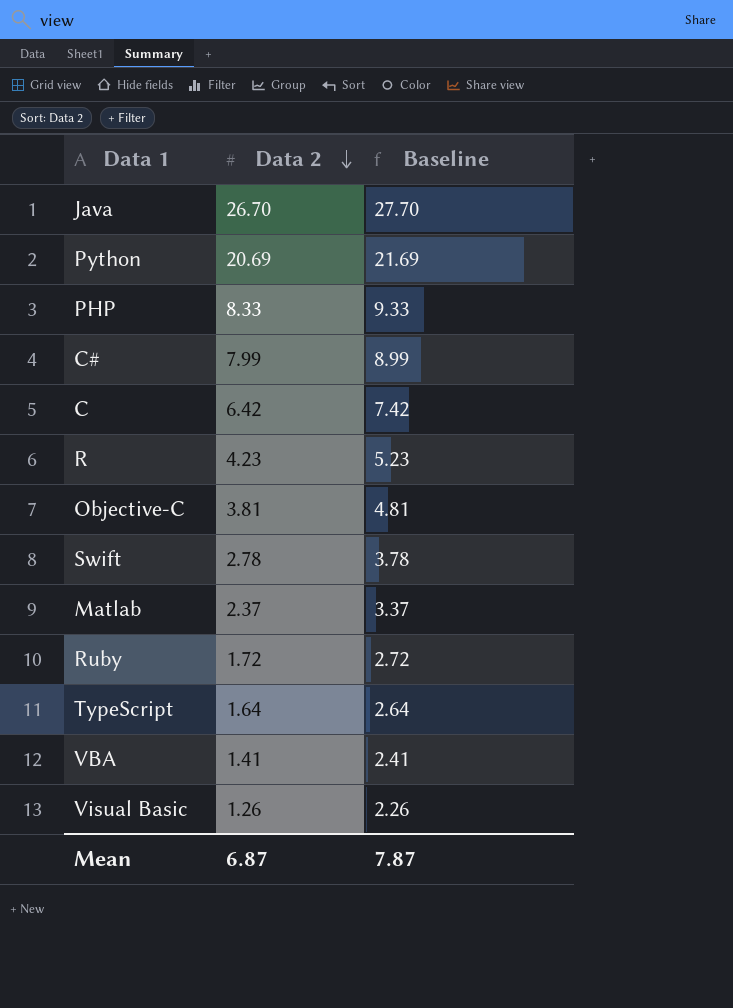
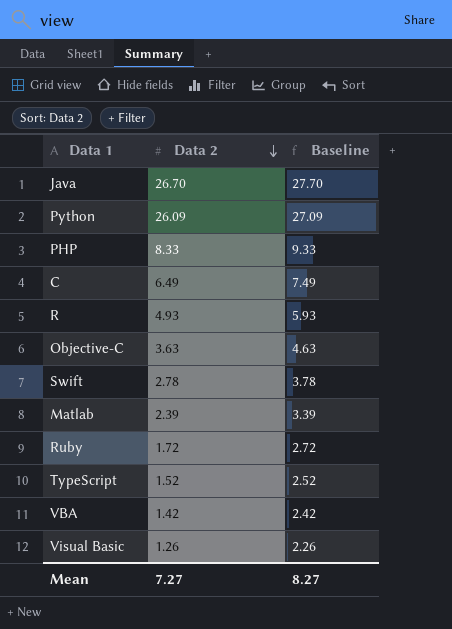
row C#: 7.99 | 8.99 -> none
Python | Data 2: 20.69 -> 26.09
Python | Baseline: 21.69 -> 27.09
C | Data 2: 6.42 -> 6.49
C | Baseline: 7.42 -> 7.49
R | Data 2: 4.23 -> 4.93
R | Baseline: 5.23 -> 5.93
Objective-C | Data 2: 3.81 -> 3.63
Objective-C | Baseline: 4.81 -> 4.63
Matlab | Data 2: 2.37 -> 2.39
Matlab | Baseline: 3.37 -> 3.39
TypeScript | Data 2: 1.64 -> 1.52
TypeScript | Baseline: 2.64 -> 2.52
VBA | Data 2: 1.41 -> 1.42
VBA | Baseline: 2.41 -> 2.42
Mean | Data 2: 6.87 -> 7.27
Mean | Baseline: 7.87 -> 8.27

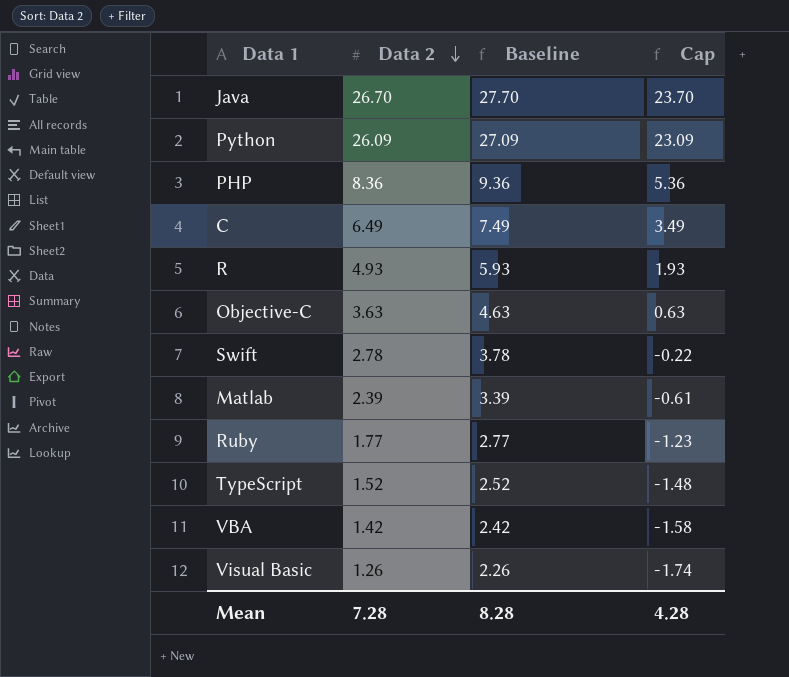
column Cap | formula: none -> [Data 2] - 3
PHP | Data 2: 8.33 -> 8.36
PHP | Baseline: 9.33 -> 9.36
Ruby | Data 2: 1.72 -> 1.77
Ruby | Baseline: 2.72 -> 2.77
Mean | Data 2: 7.27 -> 7.28
Mean | Baseline: 8.27 -> 8.28

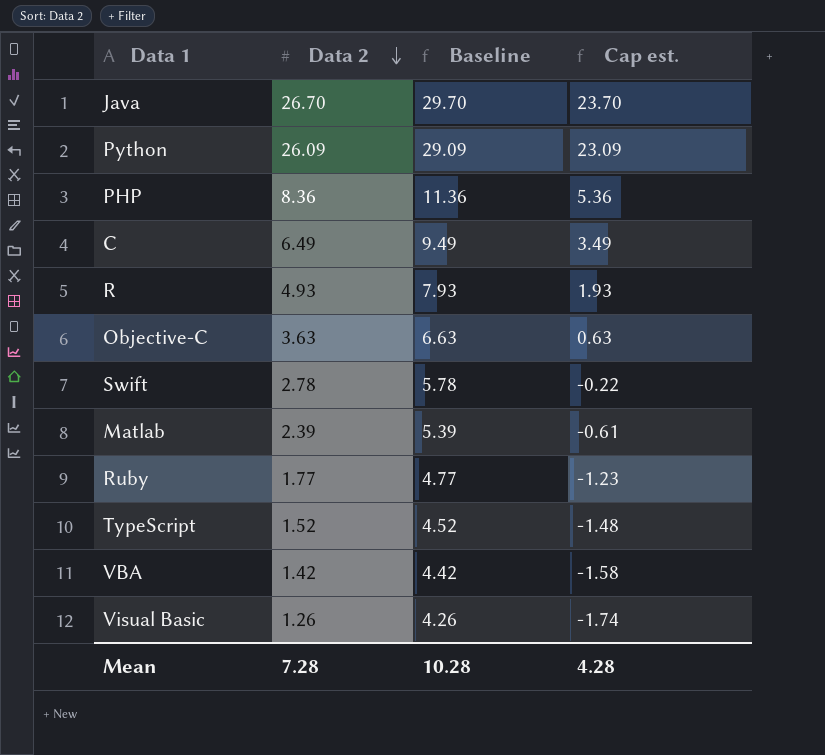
column Baseline | formula: [Data 2] + 1 -> [Data 2] + 3
column name: Cap -> Cap est.
Mean | Baseline: 8.28 -> 10.28

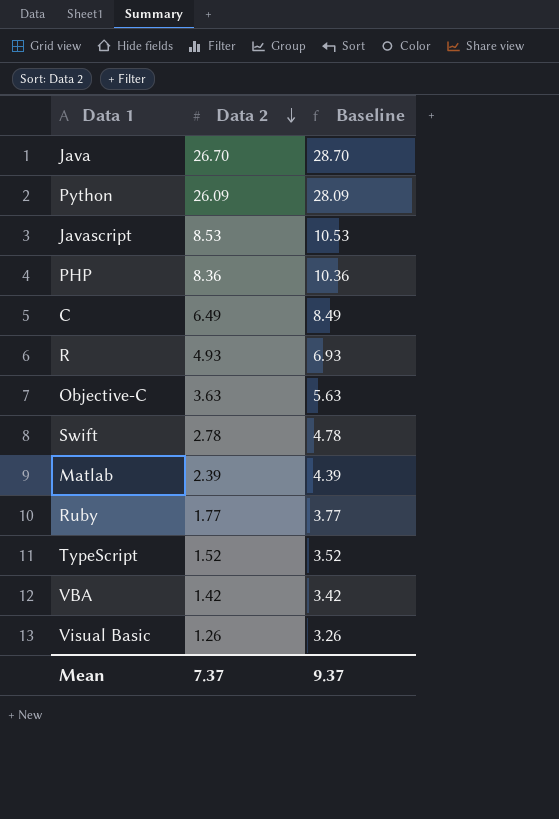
column Cap est. | formula: [Data 2] - 3 -> none
column Baseline | formula: [Data 2] + 3 -> [Data 2] + 2
row Javascript: none -> 8.53 | 10.53
Mean | Data 2: 7.28 -> 7.37
Mean | Baseline: 10.28 -> 9.37

